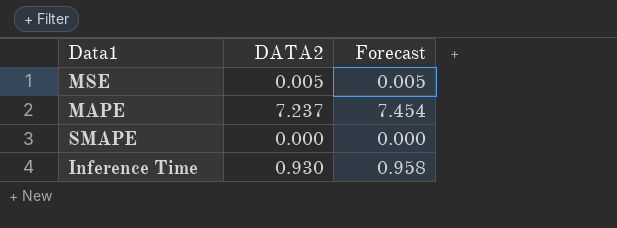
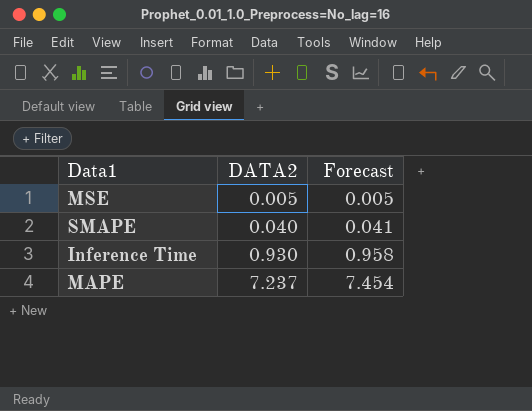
row order: none -> DATA2 ascending
SMAPE | DATA2: 0.000 -> 0.040
SMAPE | Forecast: 0.000 -> 0.041

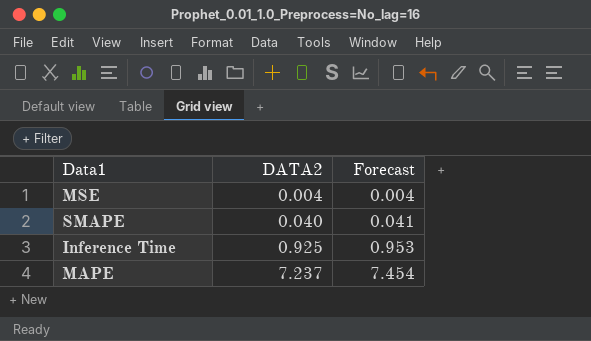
MSE | DATA2: 0.005 -> 0.004
MSE | Forecast: 0.005 -> 0.004
Inference Time | DATA2: 0.930 -> 0.925
Inference Time | Forecast: 0.958 -> 0.953

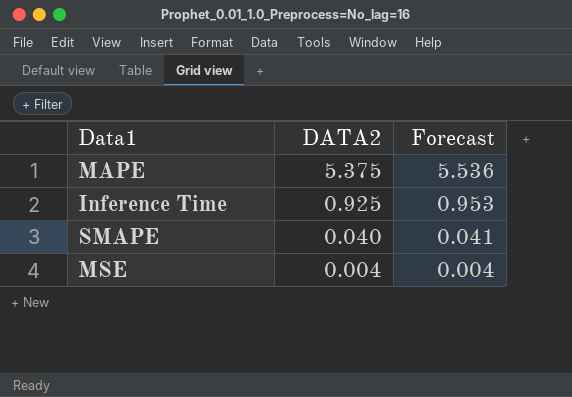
row order: DATA2 ascending -> DATA2 descending
MAPE | DATA2: 7.237 -> 5.375
MAPE | Forecast: 7.454 -> 5.536

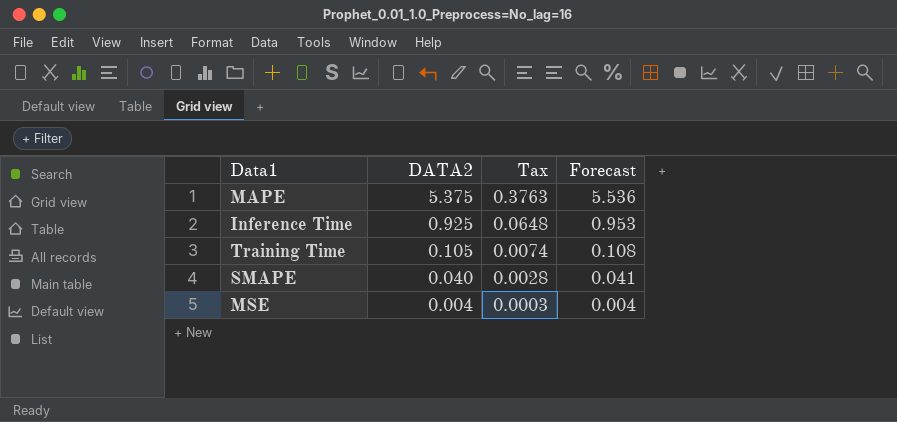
column Tax | formula: none -> [DATA2] * 0.07
row Training Time: none -> 0.105 | 0.0074 | 0.108

